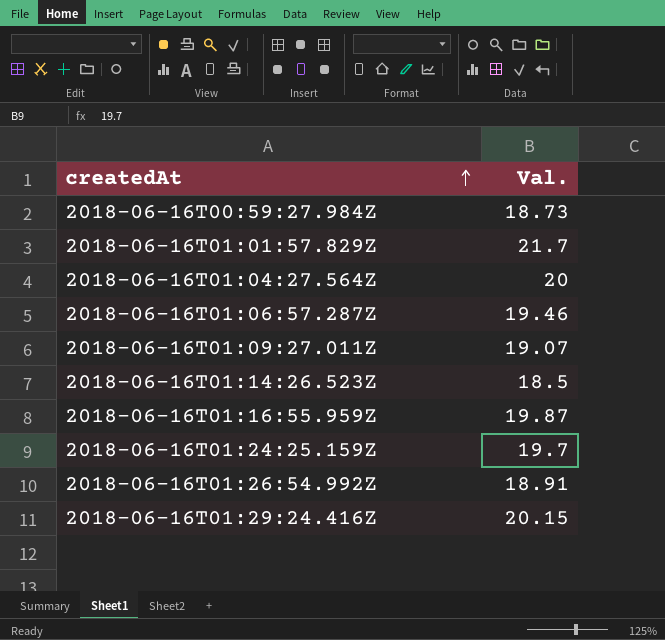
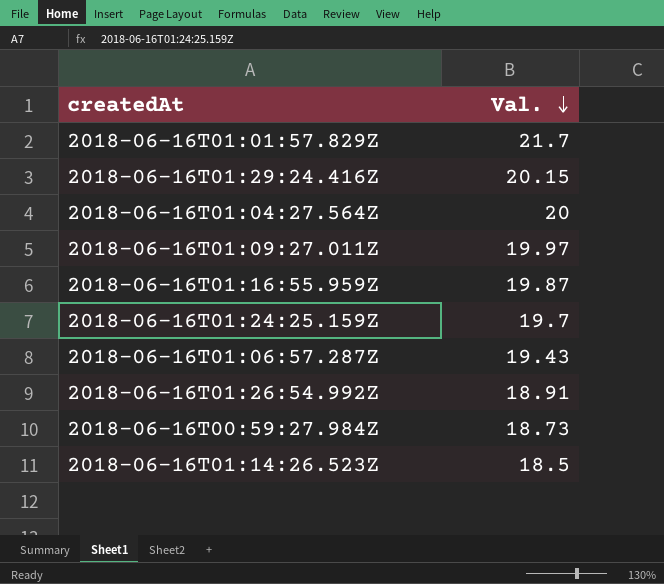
row order: createdAt ascending -> Val. descending
2018-06-16T01:09:27.011Z | Val.: 19.07 -> 19.97
2018-06-16T01:06:57.287Z | Val.: 19.46 -> 19.43

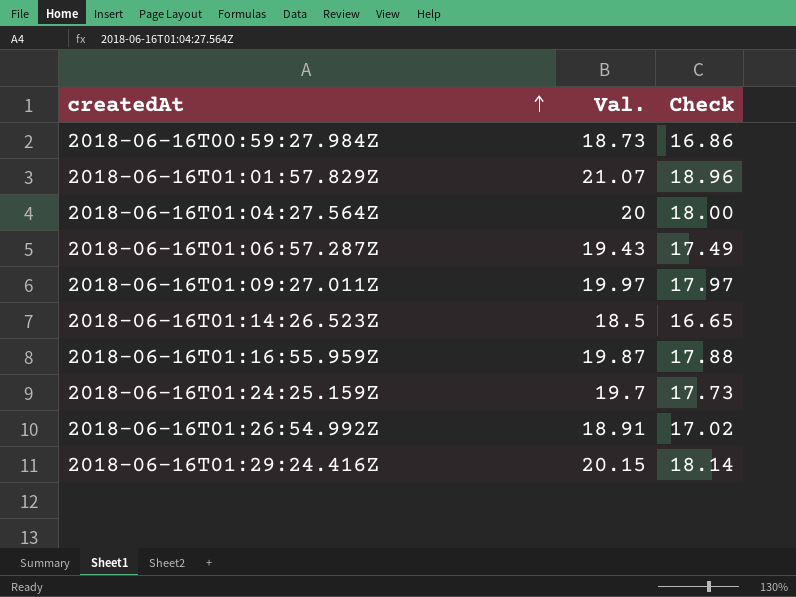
row order: Val. descending -> createdAt ascending
column Check | formula: none -> [Val.] * 0.9
2018-06-16T01:01:57.829Z | Val.: 21.7 -> 21.07

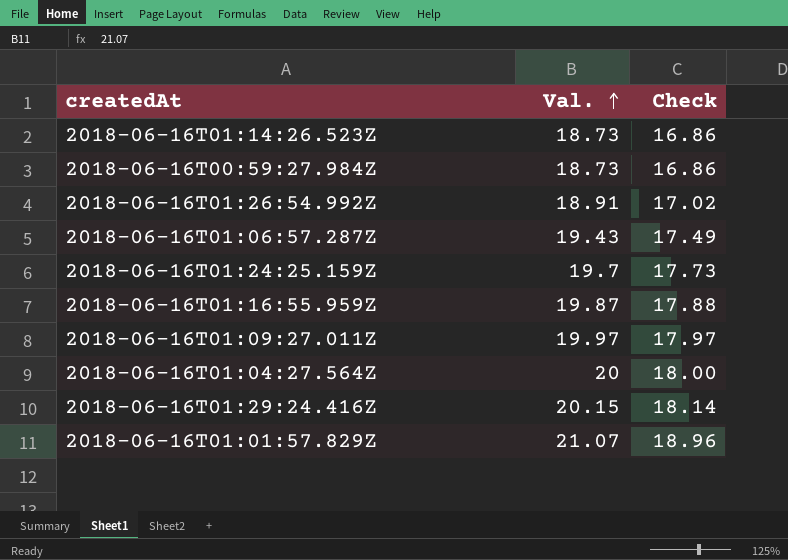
row order: createdAt ascending -> Val. ascending
2018-06-16T01:14:26.523Z | Val.: 18.5 -> 18.73
2018-06-16T01:14:26.523Z | Check: 16.65 -> 16.86

